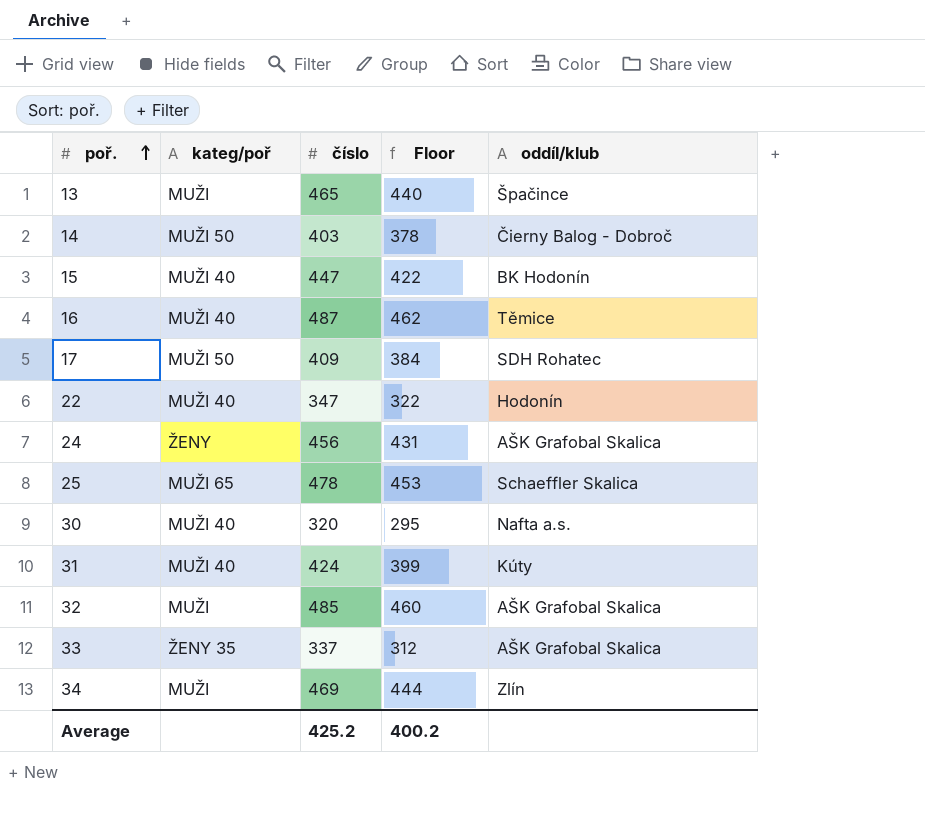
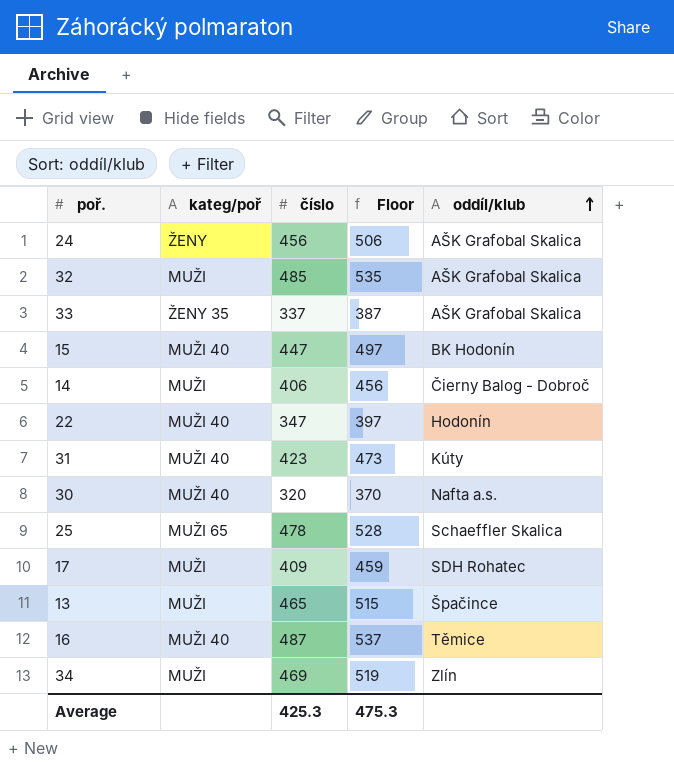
row order: poř. ascending -> oddíl/klub ascending
column Floor | formula: [číslo] - 25 -> [číslo] + 50
14 | kateg/poř: MUŽI 50 -> MUŽI
14 | číslo: 403 -> 406
31 | číslo: 424 -> 423
17 | kateg/poř: MUŽI 50 -> MUŽI
Average | číslo: 425.2 -> 425.3
Average | Floor: 400.2 -> 475.3

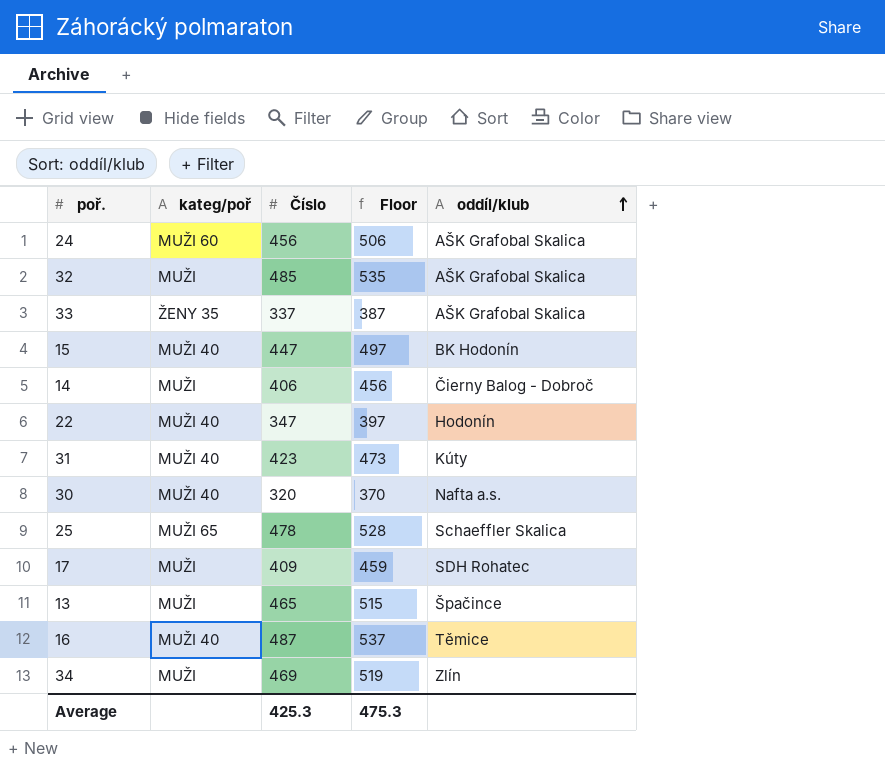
column name: číslo -> Číslo
24 | kateg/poř: ŽENY -> MUŽI 60

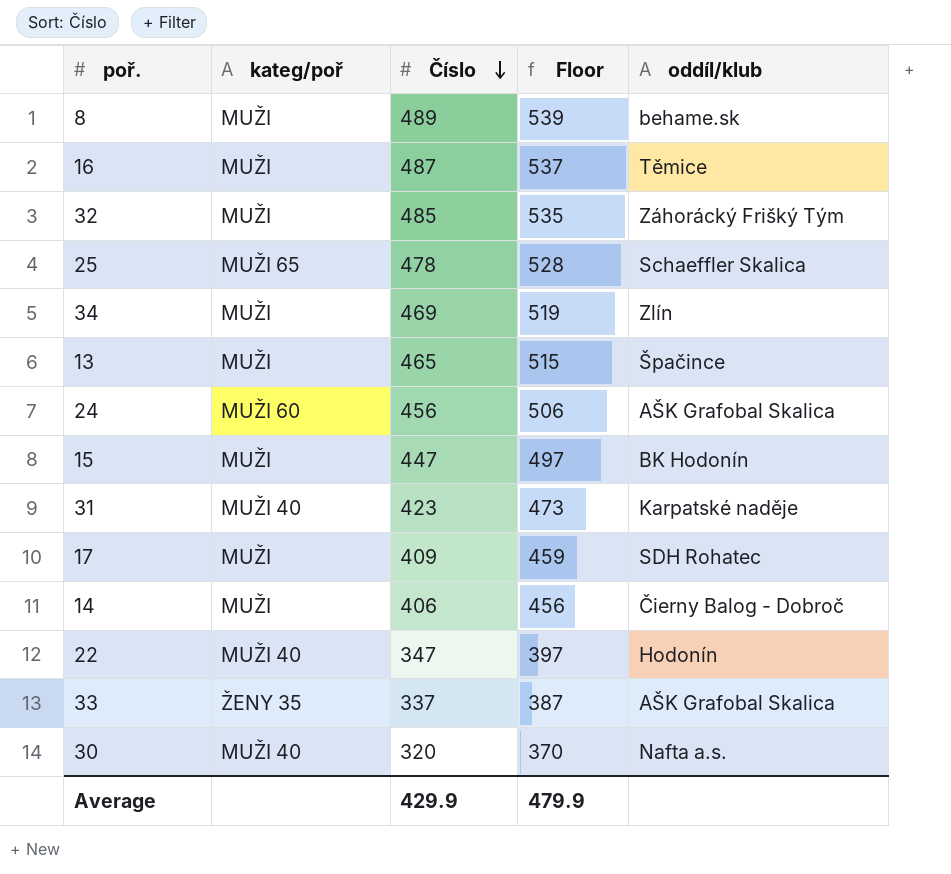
row order: oddíl/klub ascending -> Číslo descending
row 8: none -> MUŽI | 489 | 539 | behame.sk
16 | kateg/poř: MUŽI 40 -> MUŽI
32 | oddíl/klub: AŠK Grafobal Skalica -> Záhorácký Frišký Tým
15 | kateg/poř: MUŽI 40 -> MUŽI
31 | oddíl/klub: Kúty -> Karpatské naděje
Average | Číslo: 425.3 -> 429.9
Average | Floor: 475.3 -> 479.9

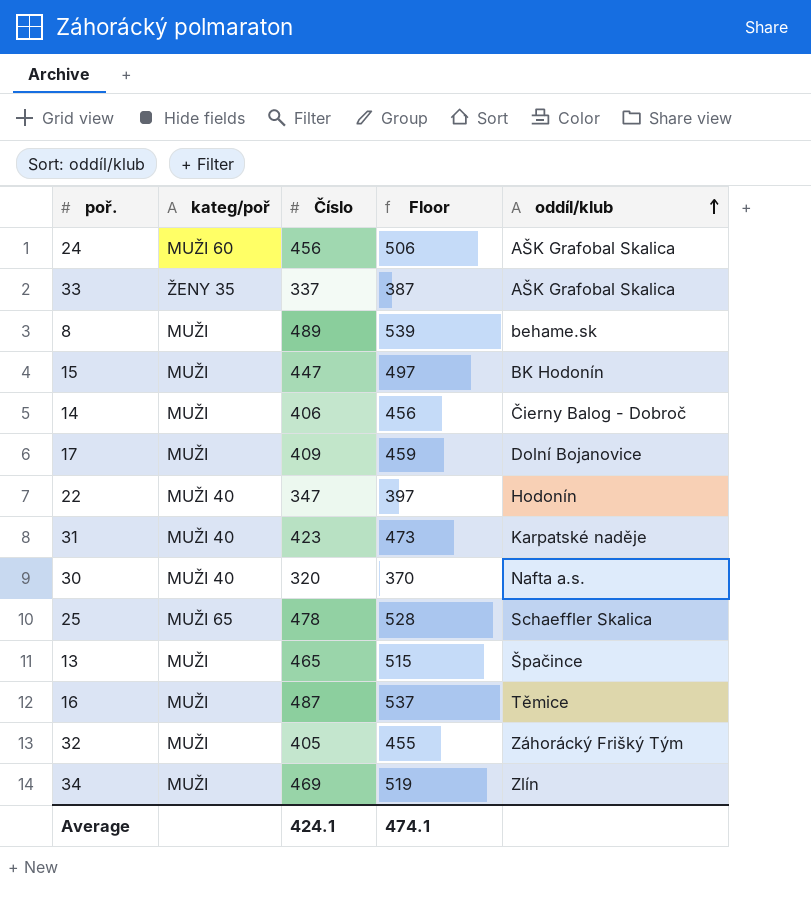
row order: Číslo descending -> oddíl/klub ascending
17 | oddíl/klub: SDH Rohatec -> Dolní Bojanovice
32 | Číslo: 485 -> 405
32 | Floor: 535 -> 455
Average | Číslo: 429.9 -> 424.1
Average | Floor: 479.9 -> 474.1

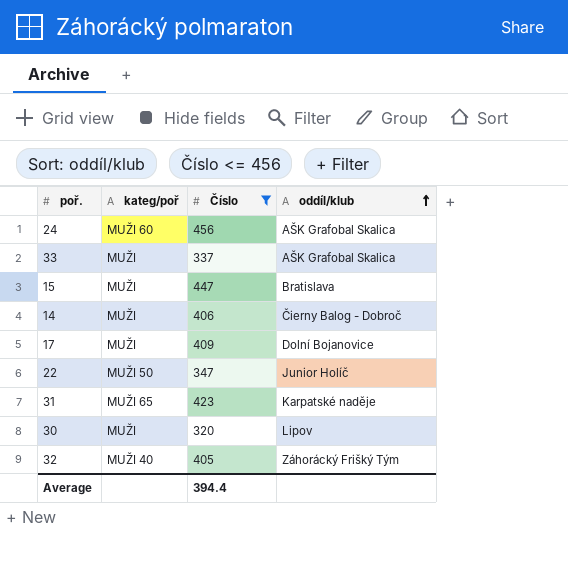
filter: none -> Číslo <= 456
column Floor | formula: [Číslo] + 50 -> none
33 | kateg/poř: ŽENY 35 -> MUŽI
15 | oddíl/klub: BK Hodonín -> Bratislava
22 | kateg/poř: MUŽI 40 -> MUŽI 50
22 | oddíl/klub: Hodonín -> Junior Holíč
31 | kateg/poř: MUŽI 40 -> MUŽI 65
30 | kateg/poř: MUŽI 40 -> MUŽI
30 | oddíl/klub: Nafta a.s. -> Lipov
32 | kateg/poř: MUŽI -> MUŽI 40
Average | Číslo: 424.1 -> 394.4

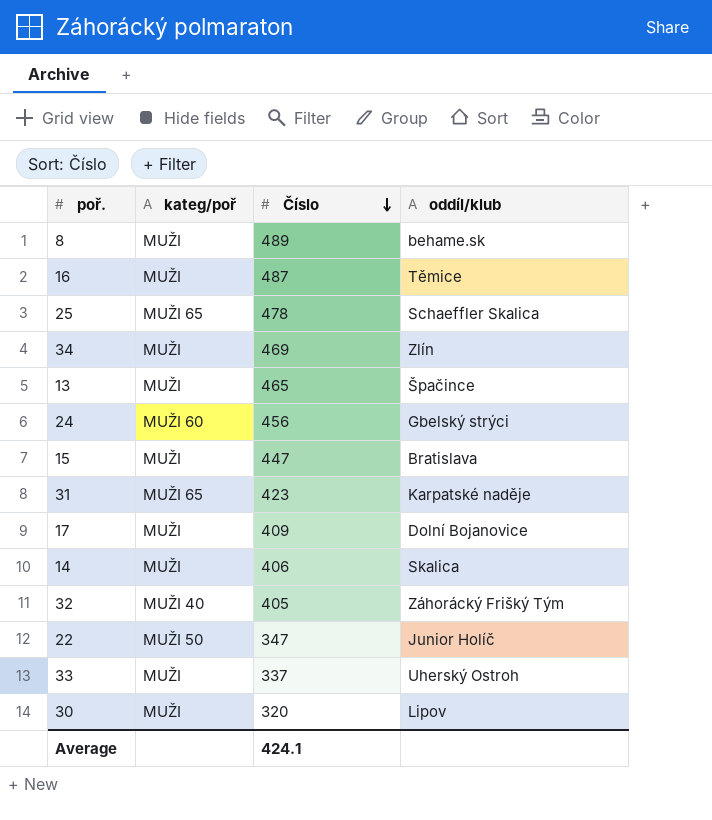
filter: Číslo <= 456 -> none
row order: oddíl/klub ascending -> Číslo descending
24 | oddíl/klub: AŠK Grafobal Skalica -> Gbelský strýci
14 | oddíl/klub: Čierny Balog - Dobroč -> Skalica
33 | oddíl/klub: AŠK Grafobal Skalica -> Uherský Ostroh
Average | Číslo: 394.4 -> 424.1

